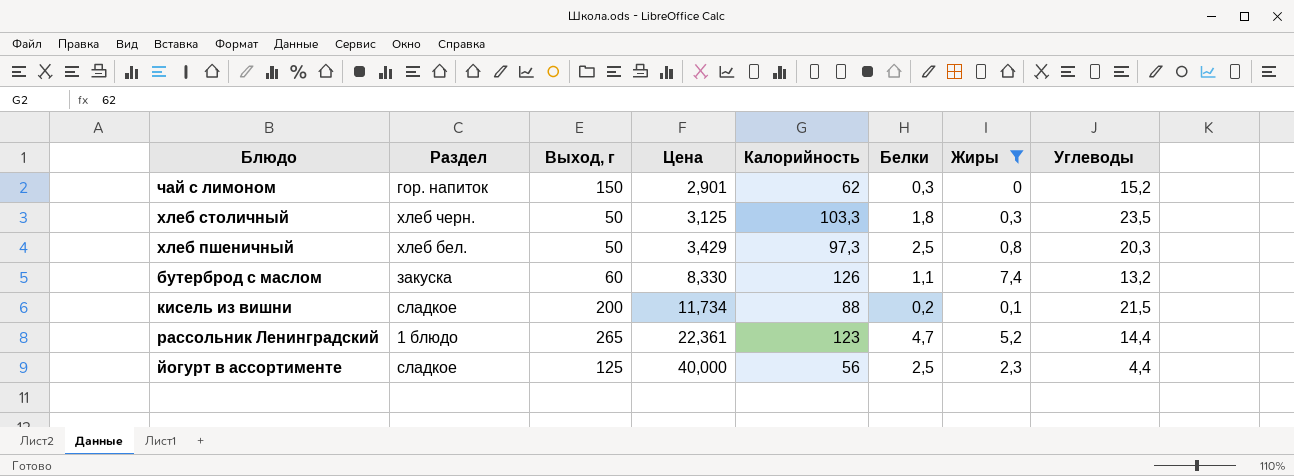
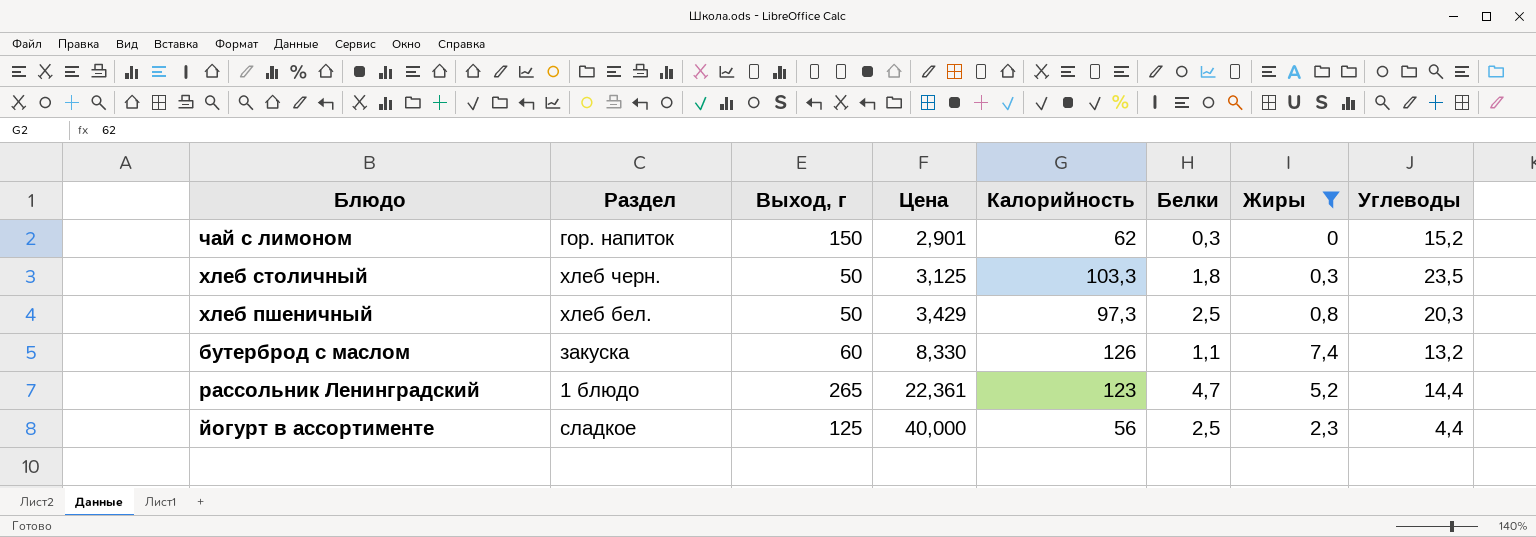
row кисель из вишни: сладкое | 200 | 11,734 | 88 | 0,2 | 0,1 | 21,5 -> none

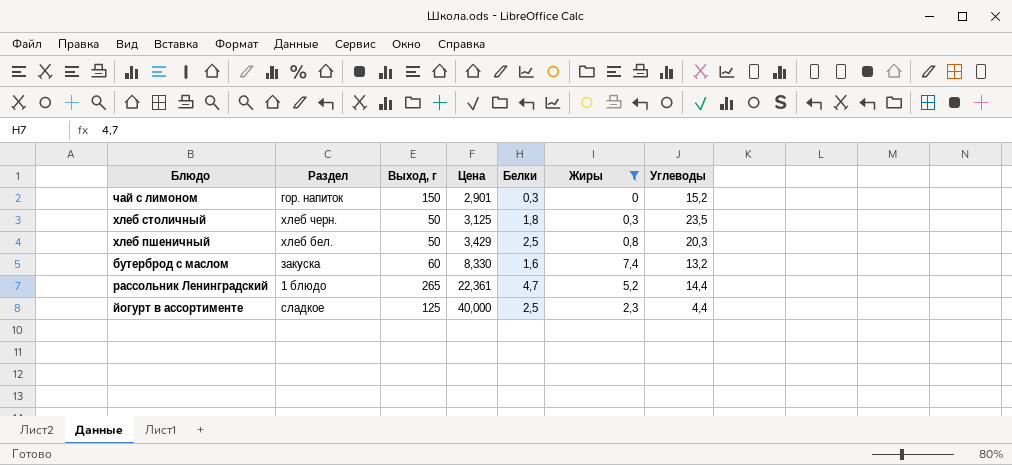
column Калорийность | position: 5 -> none
бутерброд с маслом | Белки: 1,1 -> 1,6

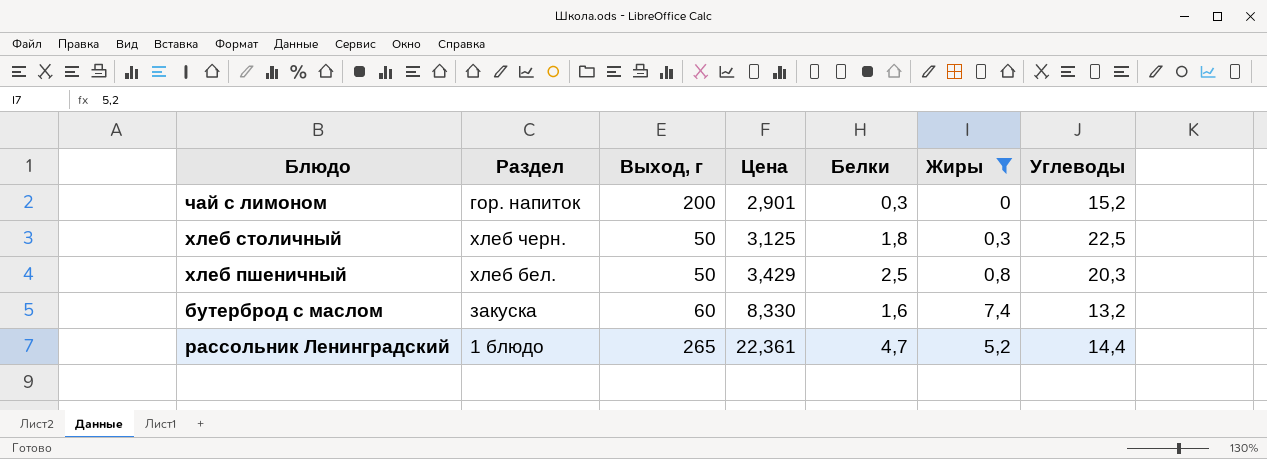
row йогурт в ассортименте: сладкое | 125 | 40,000 | 2,5 | 2,3 | 4,4 -> none
чай с лимоном | Выход, г: 150 -> 200
хлеб столичный | Углеводы: 23,5 -> 22,5

